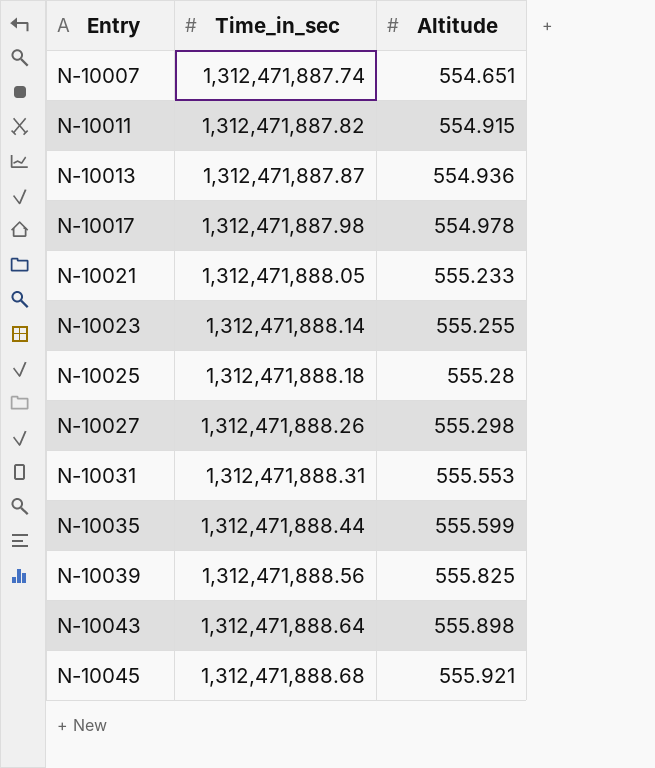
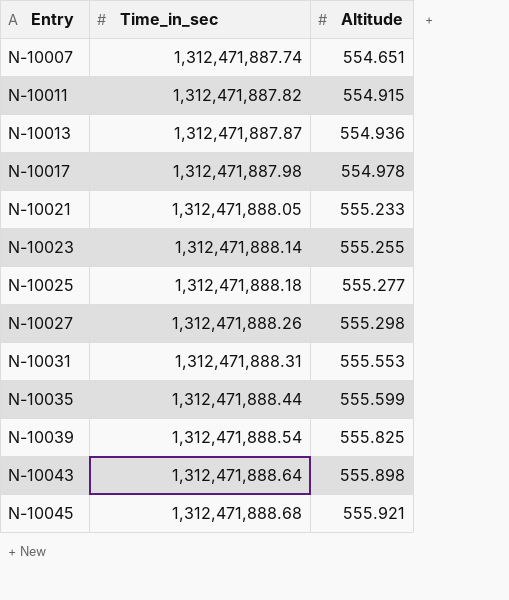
N-10025 | Altitude: 555.28 -> 555.277
N-10039 | Time_in_sec: 1,312,471,888.56 -> 1,312,471,888.54

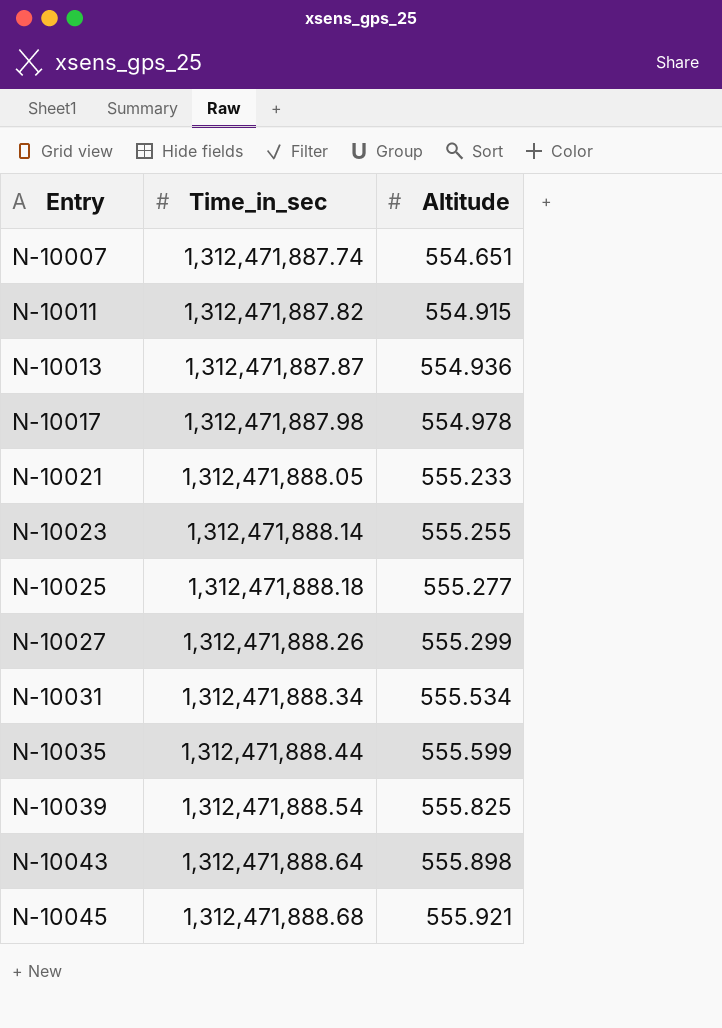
N-10027 | Altitude: 555.298 -> 555.299
N-10031 | Time_in_sec: 1,312,471,888.31 -> 1,312,471,888.34
N-10031 | Altitude: 555.553 -> 555.534

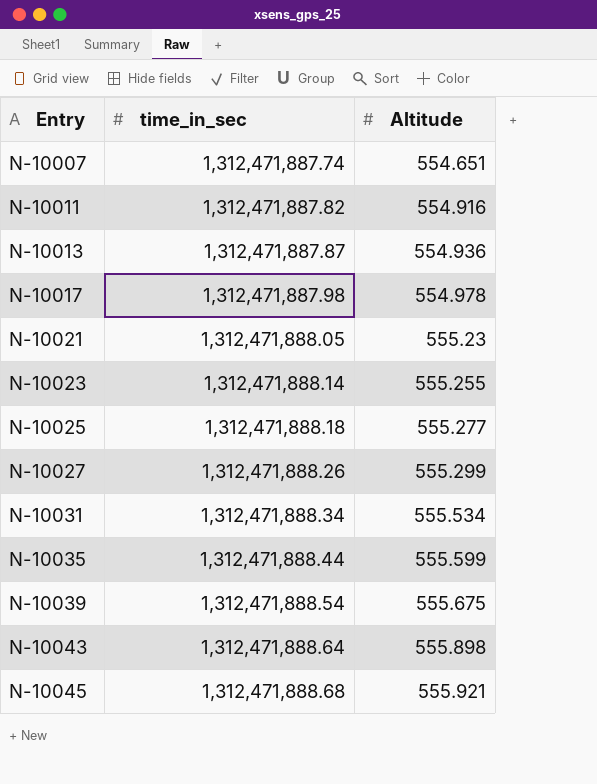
column name: Time_in_sec -> time_in_sec
N-10011 | Altitude: 554.915 -> 554.916
N-10021 | Altitude: 555.233 -> 555.23
N-10039 | Altitude: 555.825 -> 555.675

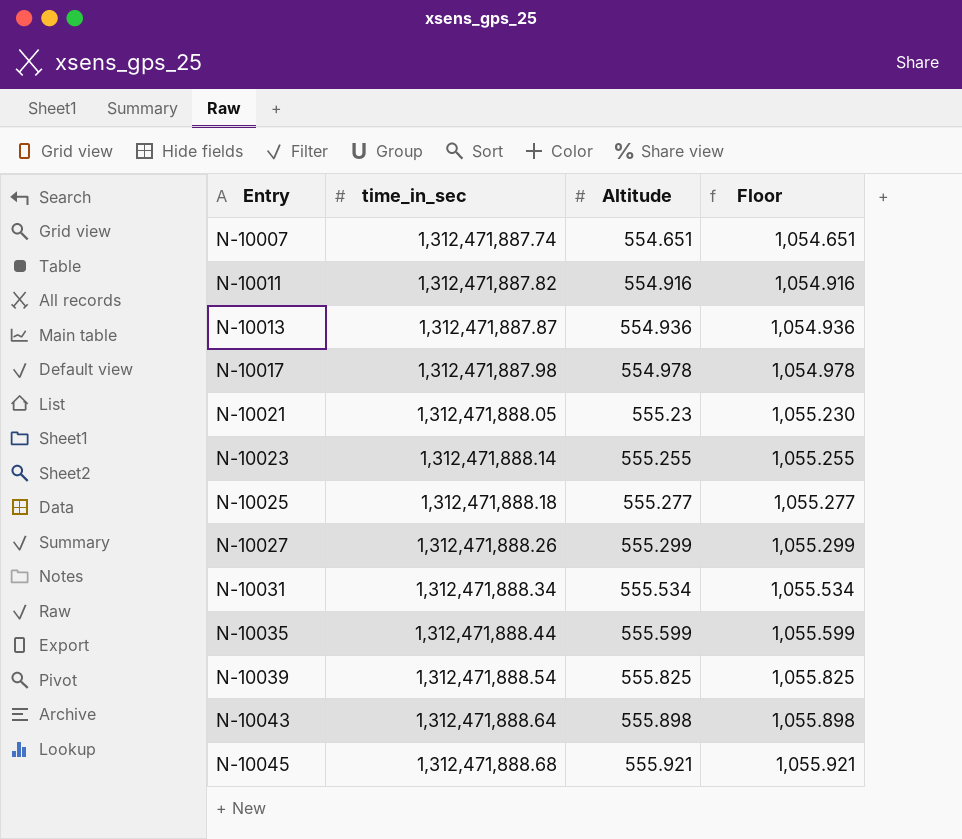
column Floor | formula: none -> [Altitude] + 500
N-10039 | Altitude: 555.675 -> 555.825

